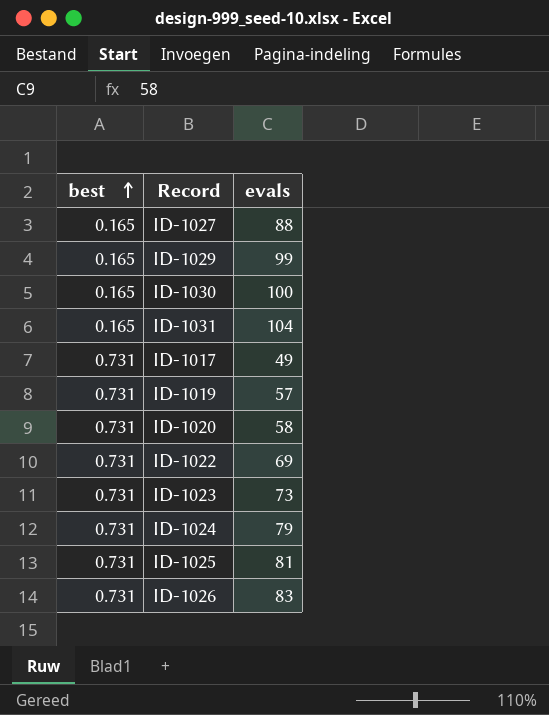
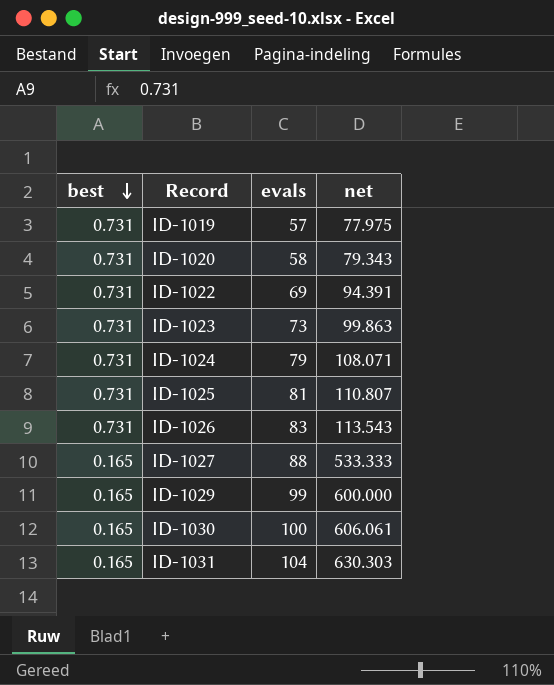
row order: best ascending -> best descending
column net | formula: none -> [evals] / [best]
row ID-1017: 0.731 | 49 -> none

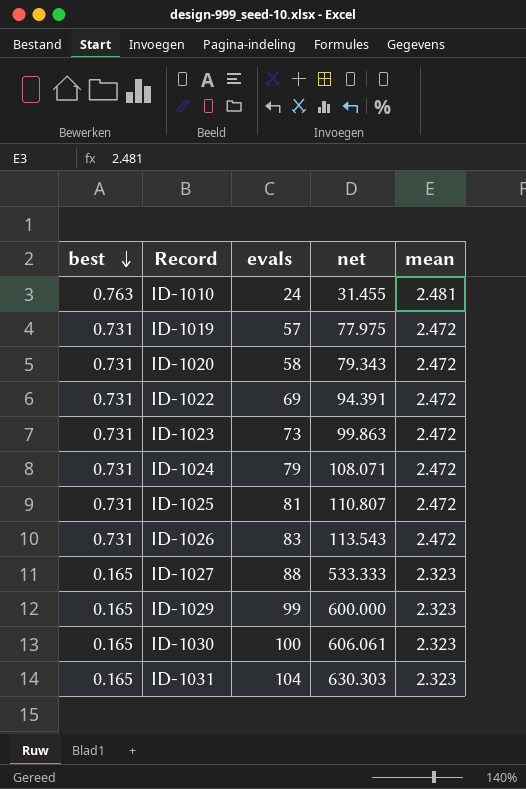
column mean | position: none -> 5
row ID-1010: none -> 0.763 | 24 | 31.455 | 2.481

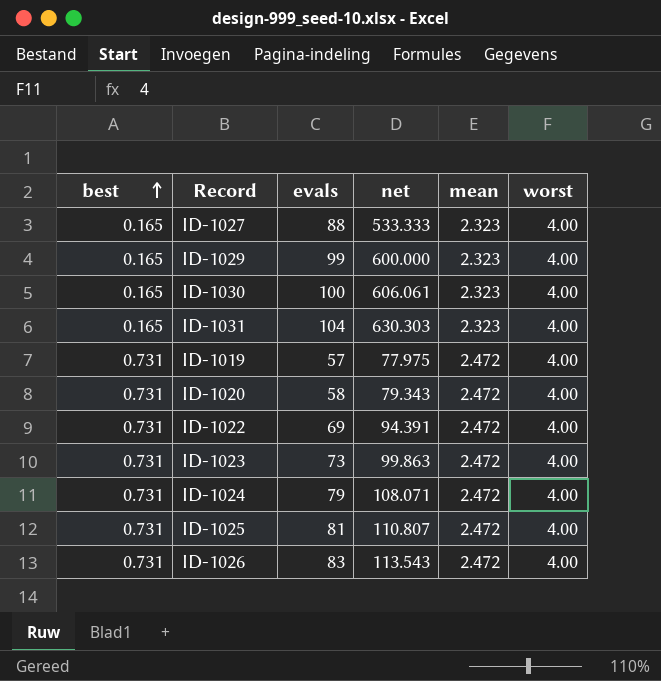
row order: best descending -> best ascending
column worst | position: none -> 6
row ID-1010: 0.763 | 24 | 31.455 | 2.481 -> none

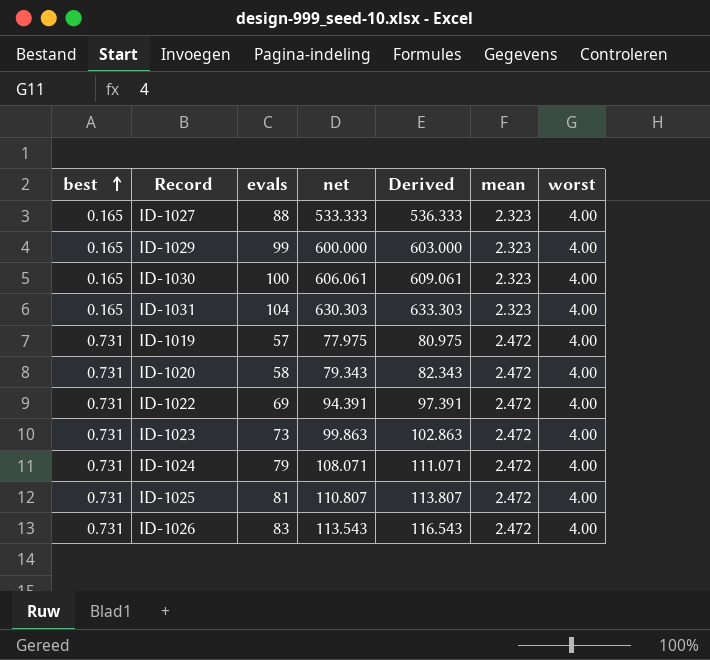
column Derived | formula: none -> [net] + 3

